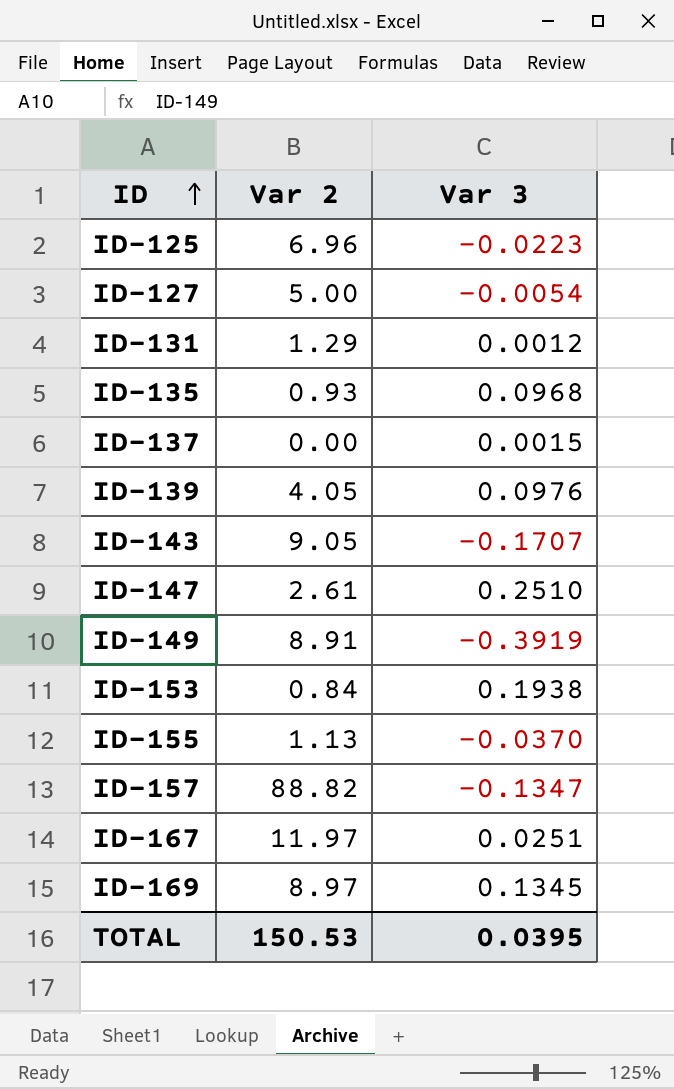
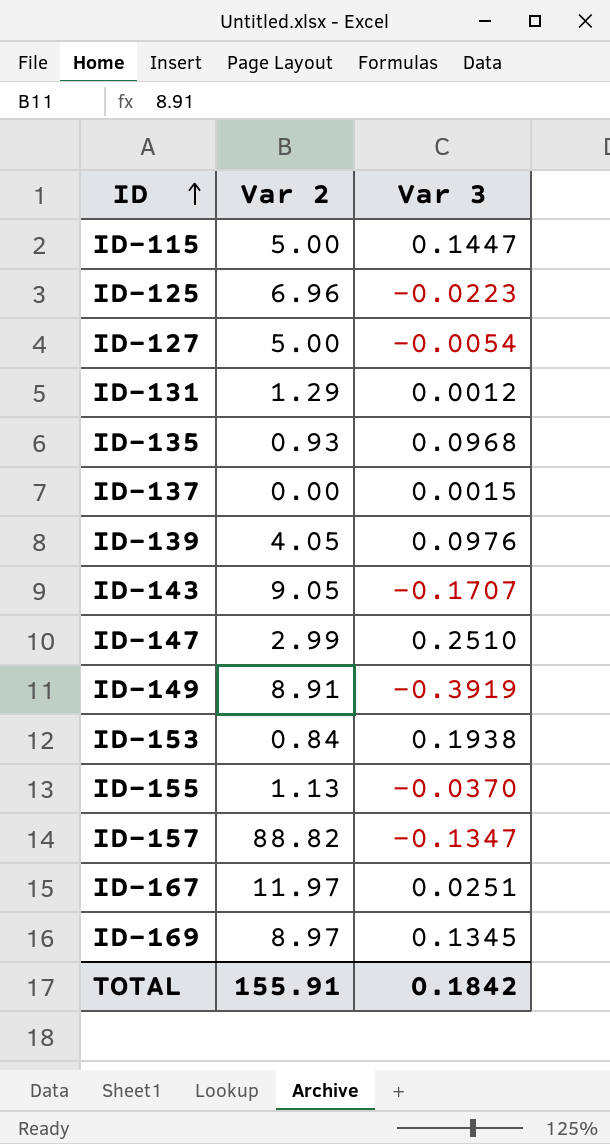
row ID-115: none -> 5.00 | 0.1447
ID-147 | Var 2: 2.61 -> 2.99
TOTAL | Var 2: 150.53 -> 155.91
TOTAL | Var 3: 0.0395 -> 0.1842

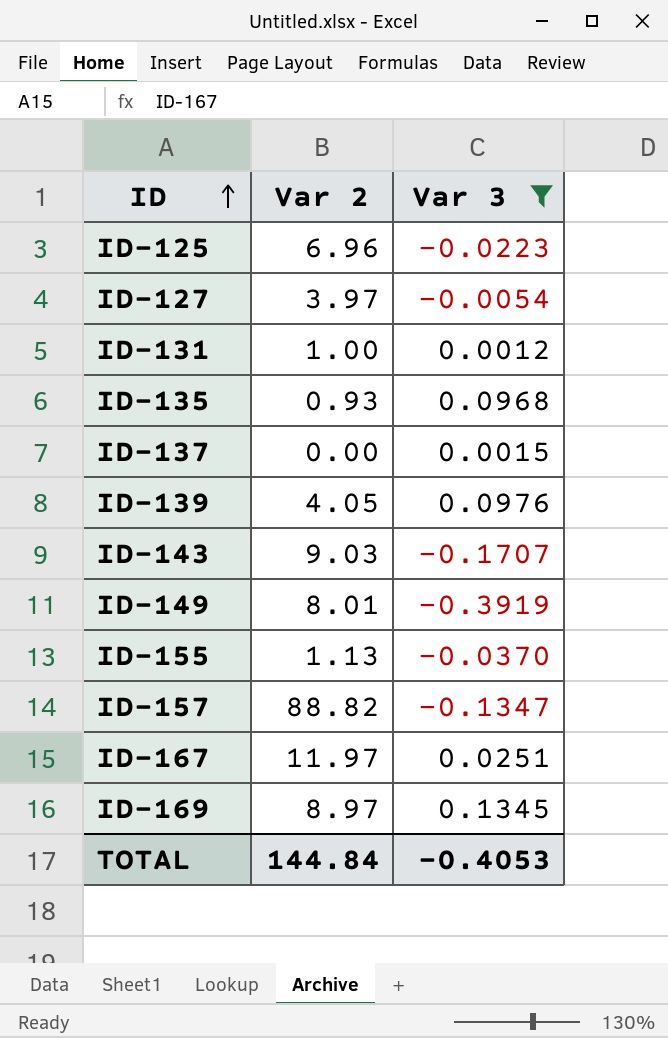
filter: none -> Var 3 <= 0.1345
ID-127 | Var 2: 5.00 -> 3.97
ID-131 | Var 2: 1.29 -> 1.00
ID-143 | Var 2: 9.05 -> 9.03
ID-149 | Var 2: 8.91 -> 8.01
TOTAL | Var 2: 155.91 -> 144.84
TOTAL | Var 3: 0.1842 -> -0.4053

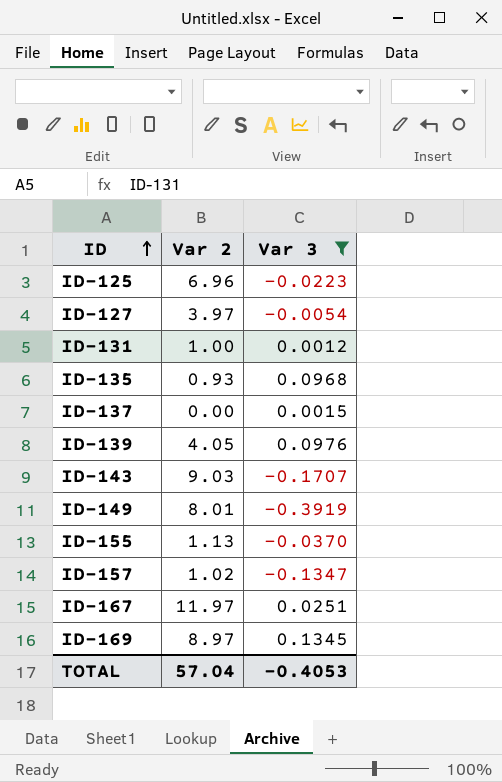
ID-157 | Var 2: 88.82 -> 1.02
TOTAL | Var 2: 144.84 -> 57.04

